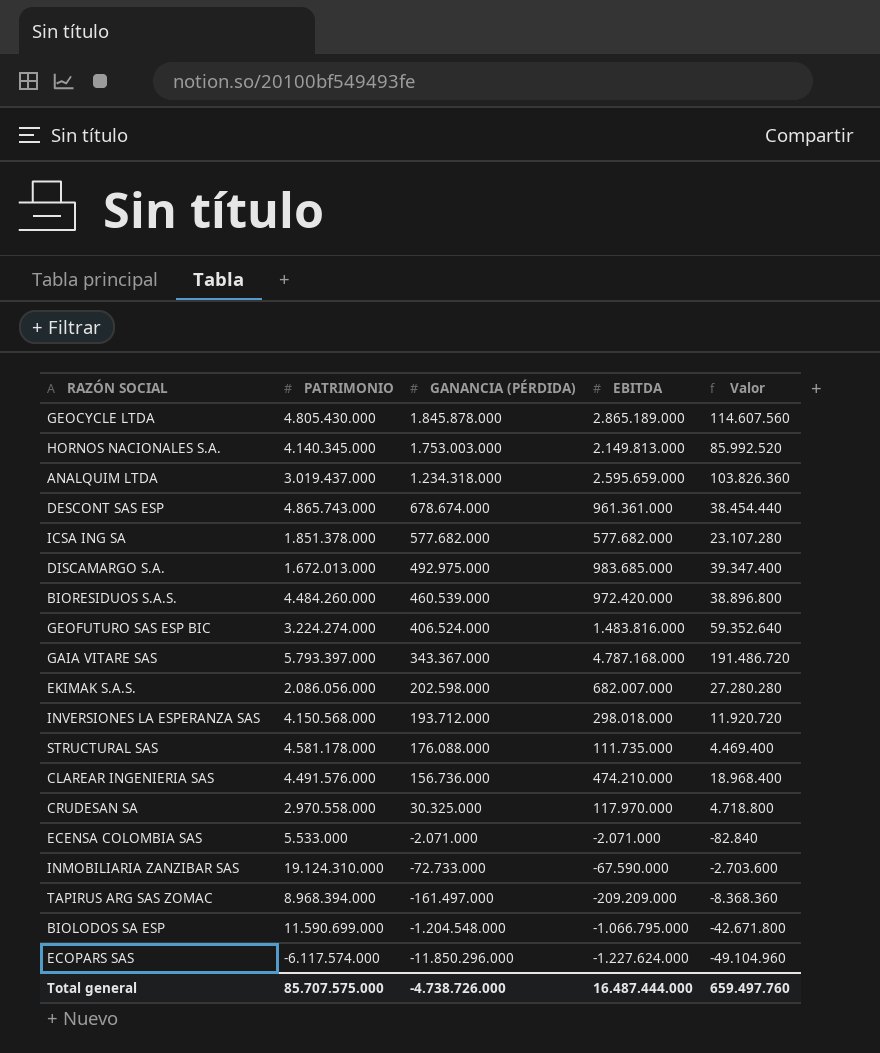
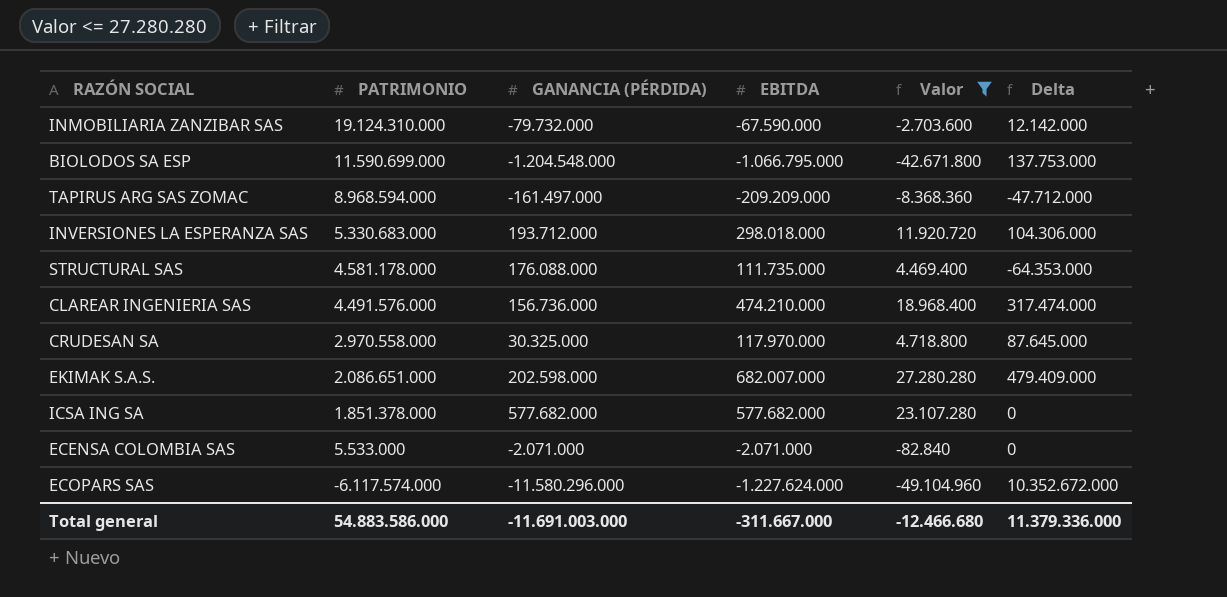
filter: none -> Valor <= 27.280.280
row order: GANANCIA (PÉRDIDA) descending -> PATRIMONIO descending
column Delta | formula: none -> [EBITDA] - [GANANCIA (PÉRDIDA)]
INMOBILIARIA ZANZIBAR SAS | GANANCIA (PÉRDIDA): -72.733.000 -> -79.732.000
TAPIRUS ARG SAS ZOMAC | PATRIMONIO: 8.968.394.000 -> 8.968.594.000
INVERSIONES LA ESPERANZA SAS | PATRIMONIO: 4.150.568.000 -> 5.330.683.000
EKIMAK S.A.S. | PATRIMONIO: 2.086.056.000 -> 2.086.651.000
ECOPARS SAS | GANANCIA (PÉRDIDA): -11.850.296.000 -> -11.580.296.000
Total general | PATRIMONIO: 85.707.575.000 -> 54.883.586.000
Total general | GANANCIA (PÉRDIDA): -4.738.726.000 -> -11.691.003.000
Total general | EBITDA: 16.487.444.000 -> -311.667.000
Total general | Valor: 659.497.760 -> -12.466.680

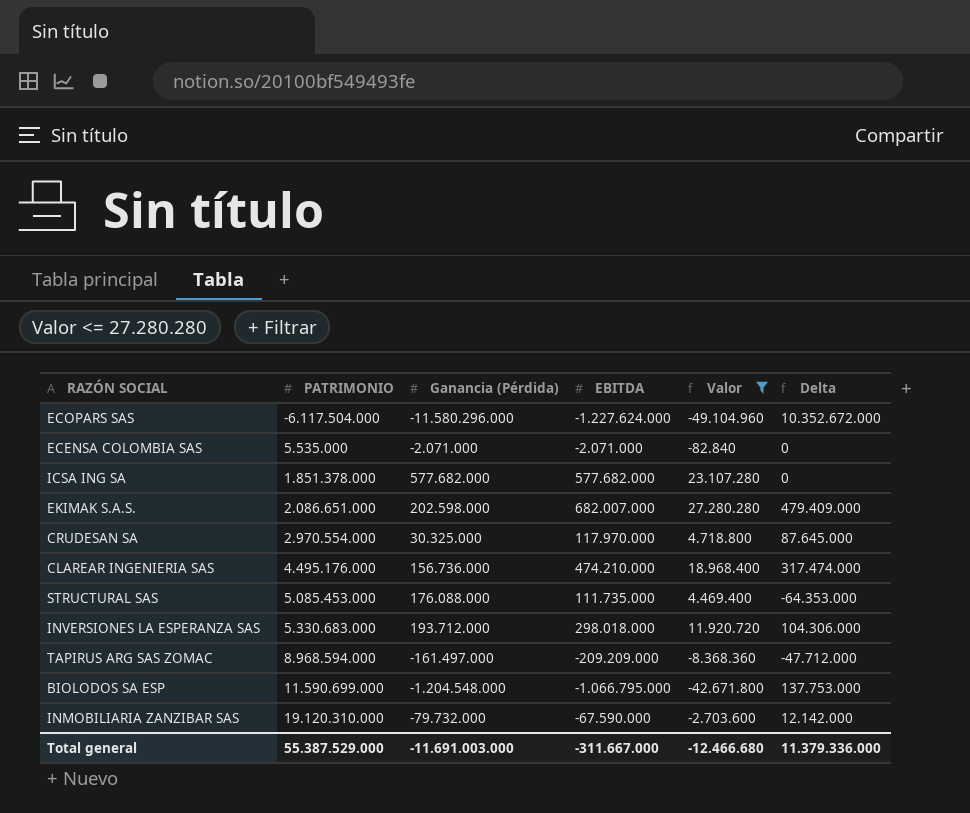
row order: PATRIMONIO descending -> PATRIMONIO ascending
column name: GANANCIA (PÉRDIDA) -> Ganancia (Pérdida)
ECOPARS SAS | PATRIMONIO: -6.117.574.000 -> -6.117.504.000
ECENSA COLOMBIA SAS | PATRIMONIO: 5.533.000 -> 5.535.000
CRUDESAN SA | PATRIMONIO: 2.970.558.000 -> 2.970.554.000
CLAREAR INGENIERIA SAS | PATRIMONIO: 4.491.576.000 -> 4.495.176.000
STRUCTURAL SAS | PATRIMONIO: 4.581.178.000 -> 5.085.453.000
INMOBILIARIA ZANZIBAR SAS | PATRIMONIO: 19.124.310.000 -> 19.120.310.000
Total general | PATRIMONIO: 54.883.586.000 -> 55.387.529.000

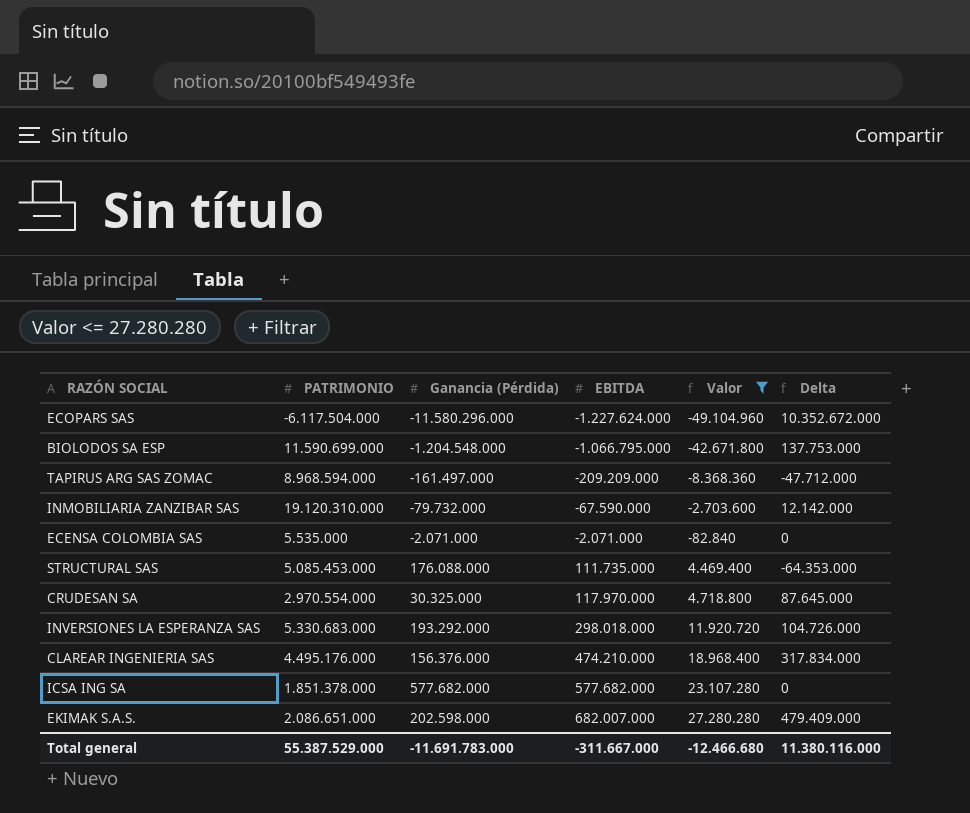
row order: PATRIMONIO ascending -> EBITDA ascending
INVERSIONES LA ESPERANZA SAS | Ganancia (Pérdida): 193.712.000 -> 193.292.000
INVERSIONES LA ESPERANZA SAS | Delta: 104.306.000 -> 104.726.000
CLAREAR INGENIERIA SAS | Ganancia (Pérdida): 156.736.000 -> 156.376.000
CLAREAR INGENIERIA SAS | Delta: 317.474.000 -> 317.834.000
Total general | Ganancia (Pérdida): -11.691.003.000 -> -11.691.783.000
Total general | Delta: 11.379.336.000 -> 11.380.116.000

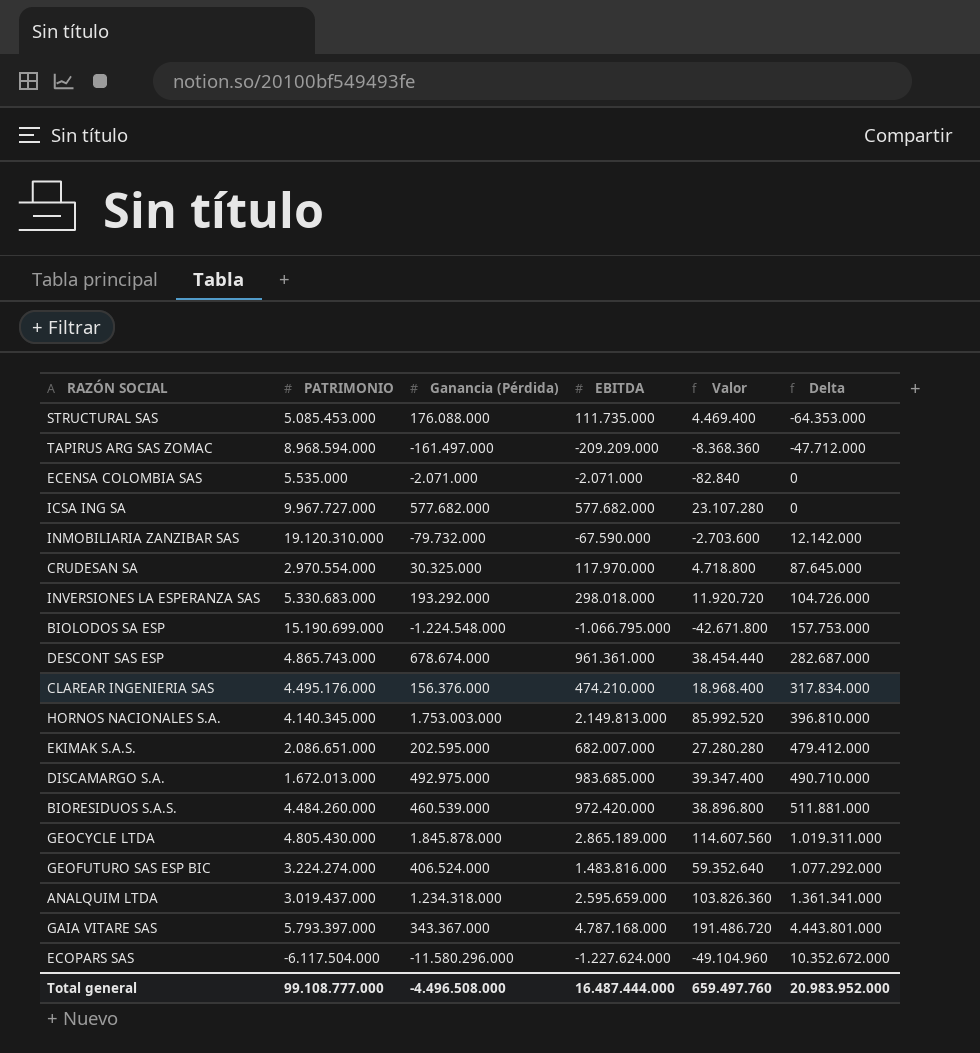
filter: Valor <= 27.280.280 -> none
row order: EBITDA ascending -> Delta ascending
ICSA ING SA | PATRIMONIO: 1.851.378.000 -> 9.967.727.000
BIOLODOS SA ESP | PATRIMONIO: 11.590.699.000 -> 15.190.699.000
BIOLODOS SA ESP | Ganancia (Pérdida): -1.204.548.000 -> -1.224.548.000
BIOLODOS SA ESP | Delta: 137.753.000 -> 157.753.000
EKIMAK S.A.S. | Ganancia (Pérdida): 202.598.000 -> 202.595.000
EKIMAK S.A.S. | Delta: 479.409.000 -> 479.412.000
Total general | PATRIMONIO: 55.387.529.000 -> 99.108.777.000
Total general | Ganancia (Pérdida): -11.691.783.000 -> -4.496.508.000
Total general | EBITDA: -311.667.000 -> 16.487.444.000
Total general | Valor: -12.466.680 -> 659.497.760
Total general | Delta: 11.380.116.000 -> 20.983.952.000

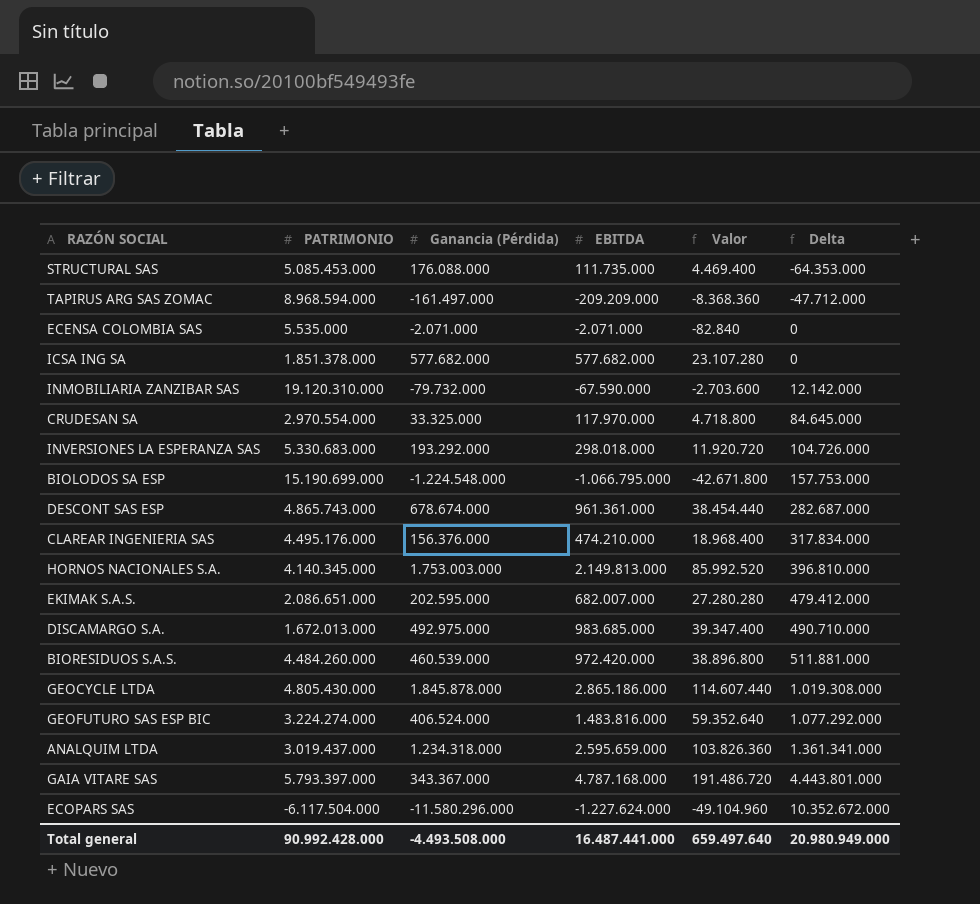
ICSA ING SA | PATRIMONIO: 9.967.727.000 -> 1.851.378.000
CRUDESAN SA | Ganancia (Pérdida): 30.325.000 -> 33.325.000
CRUDESAN SA | Delta: 87.645.000 -> 84.645.000
GEOCYCLE LTDA | EBITDA: 2.865.189.000 -> 2.865.186.000
GEOCYCLE LTDA | Valor: 114.607.560 -> 114.607.440
GEOCYCLE LTDA | Delta: 1.019.311.000 -> 1.019.308.000
Total general | PATRIMONIO: 99.108.777.000 -> 90.992.428.000
Total general | Ganancia (Pérdida): -4.496.508.000 -> -4.493.508.000
Total general | EBITDA: 16.487.444.000 -> 16.487.441.000
Total general | Valor: 659.497.760 -> 659.497.640
Total general | Delta: 20.983.952.000 -> 20.980.949.000

